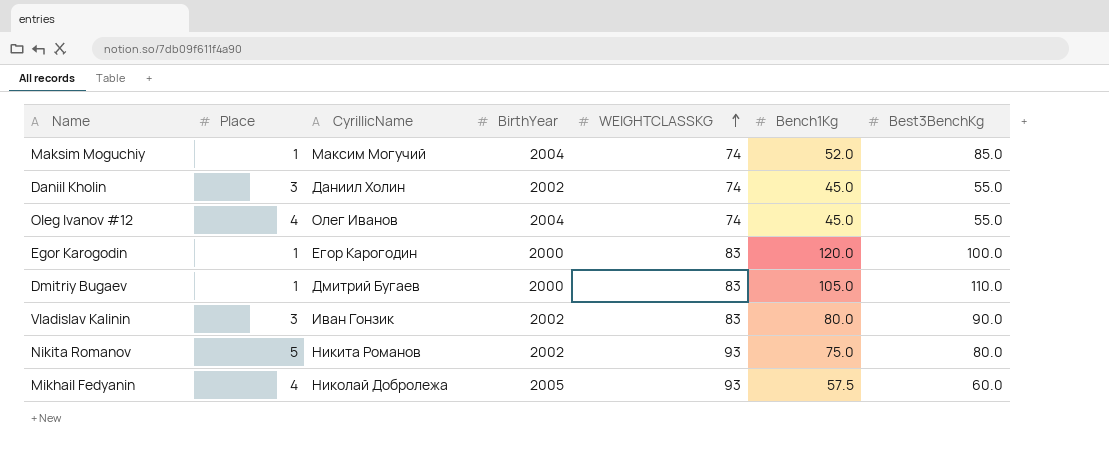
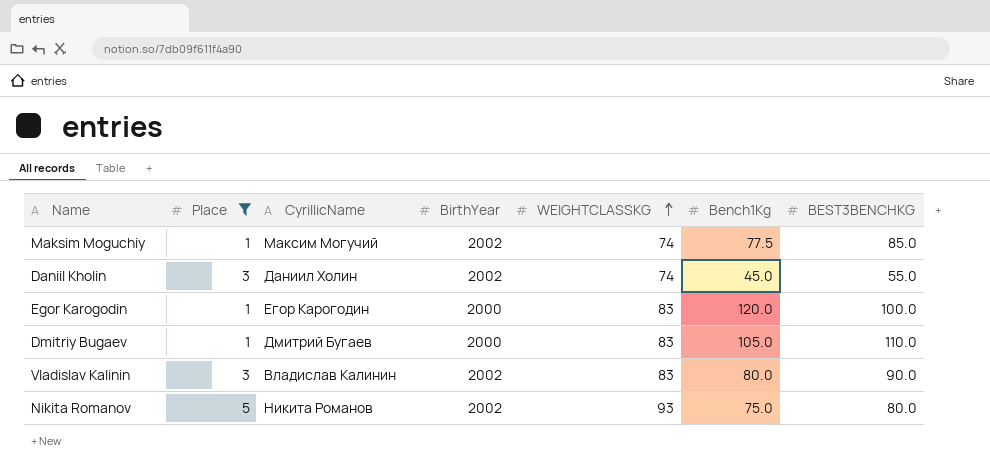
filter: none -> Place != 4
column name: Best3BenchKg -> BEST3BENCHKG
Maksim Moguchiy | BirthYear: 2004 -> 2002
Maksim Moguchiy | Bench1Kg: 52.0 -> 77.5
Vladislav Kalinin | CyrillicName: Иван Гонзик -> Владислав Калинин

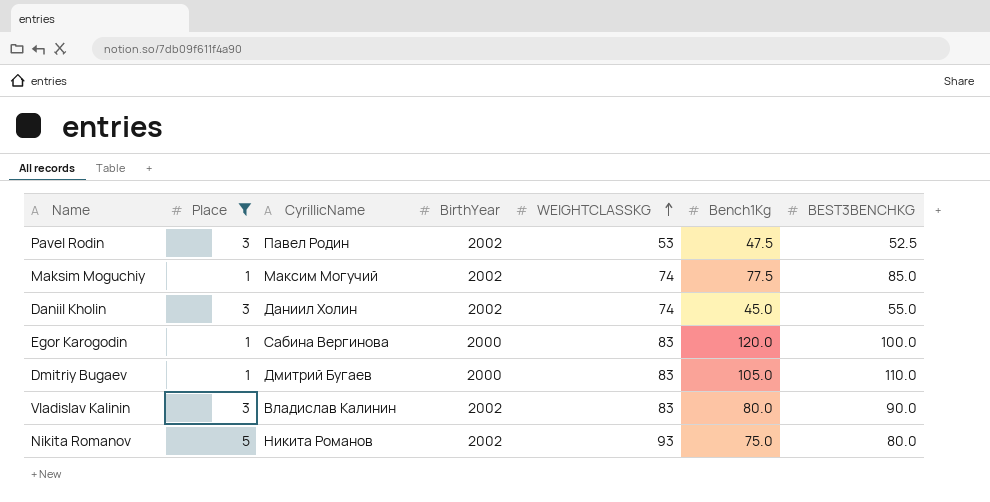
row Pavel Rodin: none -> 3 | Павел Родин | 2002 | 53 | 47.5 | 52.5
Egor Karogodin | CyrillicName: Егор Карогодин -> Сабина Вергинова

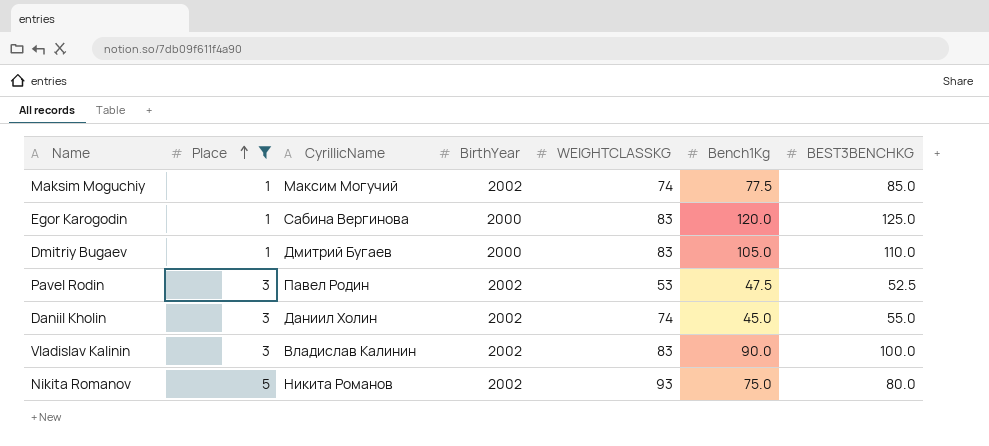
row order: WEIGHTCLASSKG ascending -> Place ascending
Egor Karogodin | BEST3BENCHKG: 100.0 -> 125.0
Vladislav Kalinin | Bench1Kg: 80.0 -> 90.0
Vladislav Kalinin | BEST3BENCHKG: 90.0 -> 100.0

